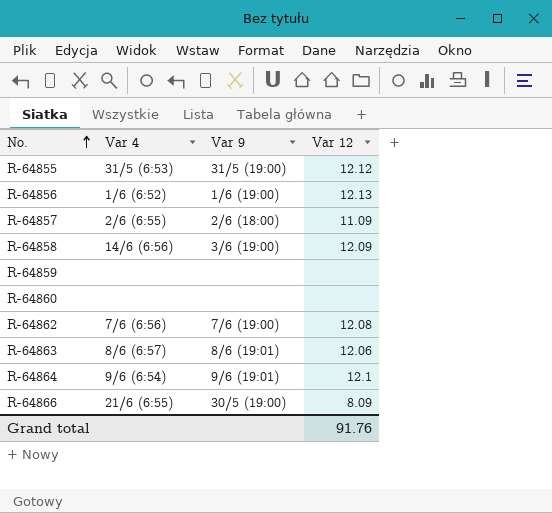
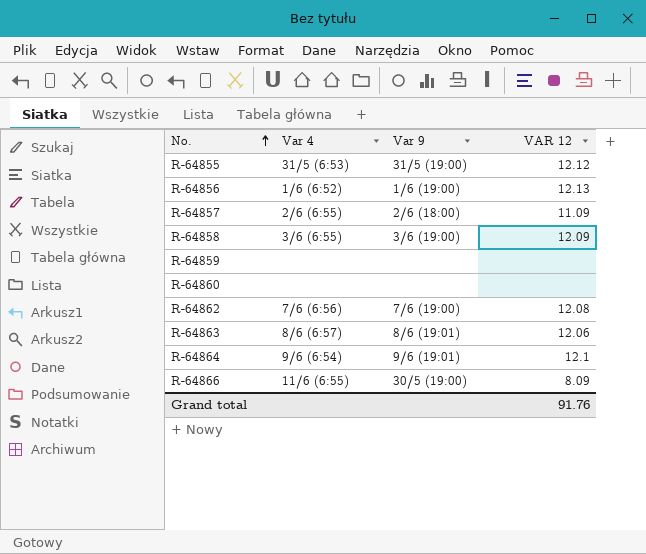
column name: Var 12 -> VAR 12
R-64858 | Var 4: 14/6 (6:56) -> 3/6 (6:55)
R-64866 | Var 4: 21/6 (6:55) -> 11/6 (6:55)

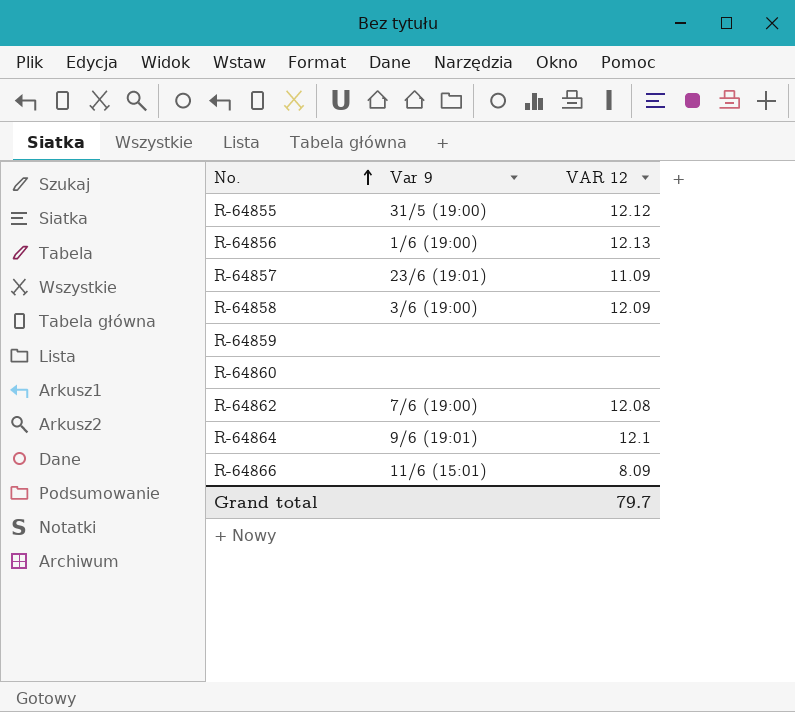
column Var 4 | position: 2 -> none
row R-64863: 8/6 (6:57) | 8/6 (19:01) | 12.06 -> none
R-64857 | Var 9: 2/6 (18:00) -> 23/6 (19:01)
R-64866 | Var 9: 30/5 (19:00) -> 11/6 (15:01)
Grand total | VAR 12: 91.76 -> 79.7

